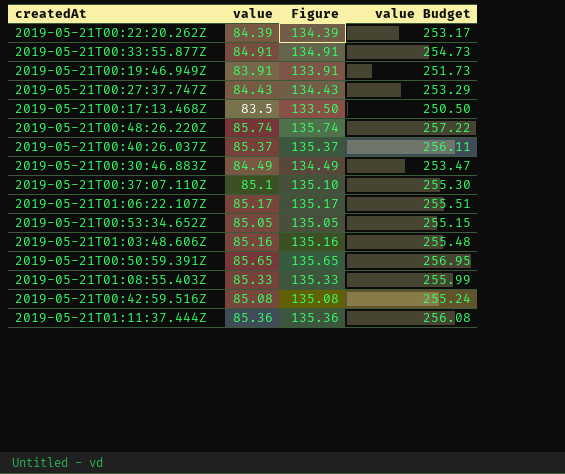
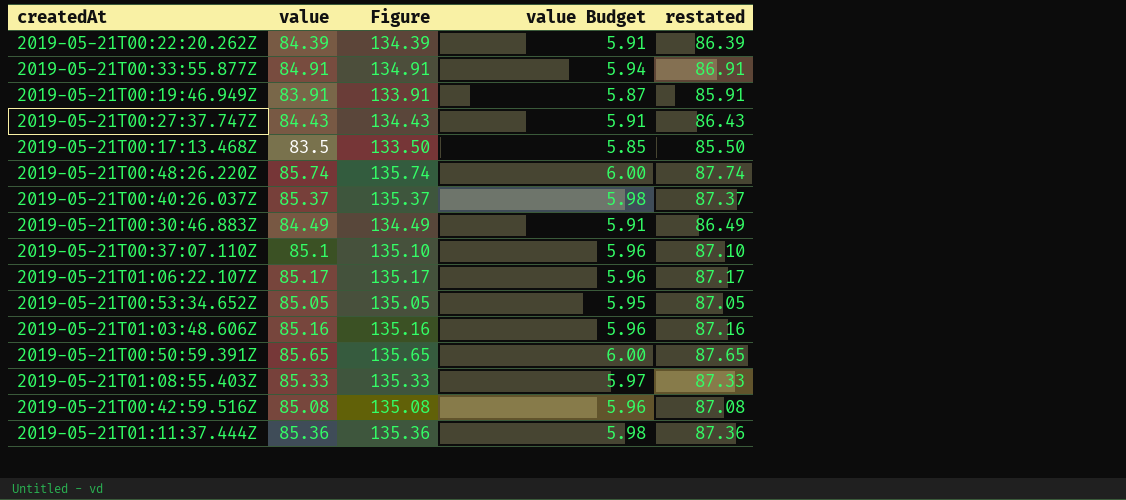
column value Budget | formula: [value] * 3 -> [value] * 0.07
column restated | formula: none -> [value] + 2

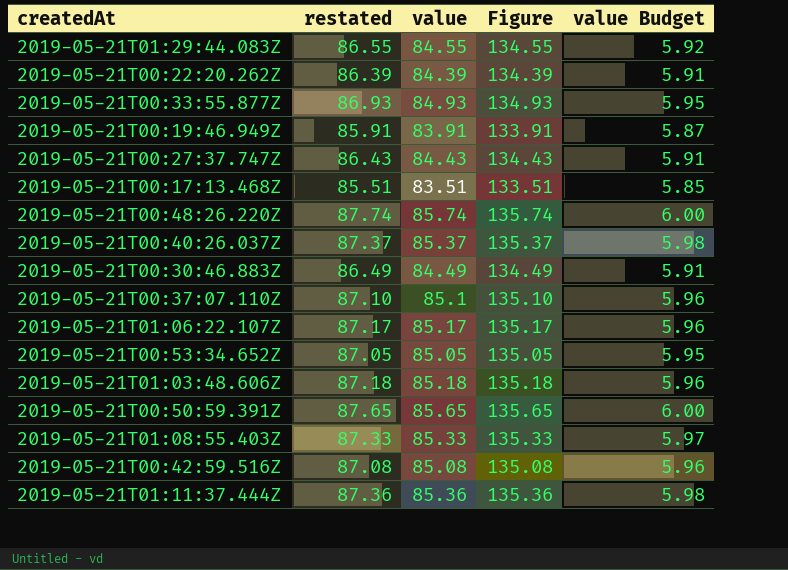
column restated | position: 5 -> 2
row 2019-05-21T01:29:44.083Z: none -> 86.55 | 84.55 | 134.55 | 5.92
2019-05-21T00:33:55.877Z | restated: 86.91 -> 86.93
2019-05-21T00:33:55.877Z | value: 84.91 -> 84.93
2019-05-21T00:33:55.877Z | Figure: 134.91 -> 134.93
2019-05-21T00:33:55.877Z | value Budget: 5.94 -> 5.95
2019-05-21T00:17:13.468Z | restated: 85.50 -> 85.51
2019-05-21T00:17:13.468Z | value: 83.5 -> 83.51
2019-05-21T00:17:13.468Z | Figure: 133.50 -> 133.51
2019-05-21T01:03:48.606Z | restated: 87.16 -> 87.18
2019-05-21T01:03:48.606Z | value: 85.16 -> 85.18
2019-05-21T01:03:48.606Z | Figure: 135.16 -> 135.18

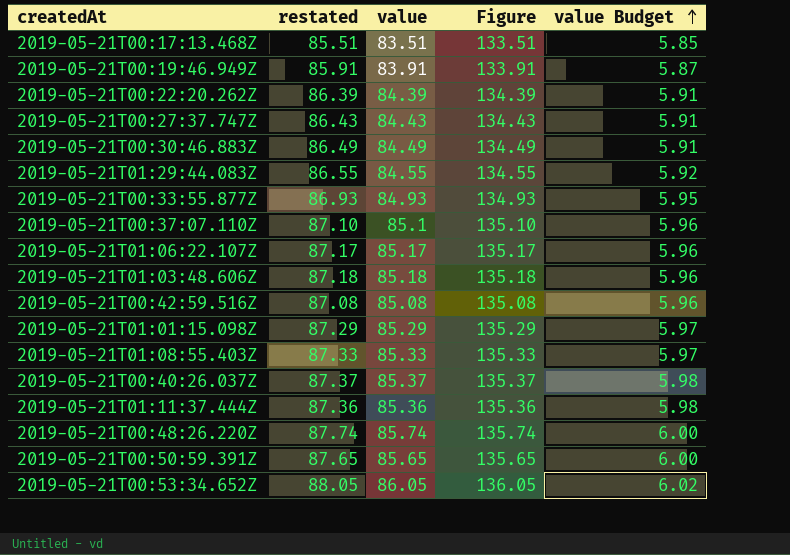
row order: none -> value Budget ascending
row 2019-05-21T01:01:15.098Z: none -> 87.29 | 85.29 | 135.29 | 5.97
2019-05-21T00:53:34.652Z | restated: 87.05 -> 88.05
2019-05-21T00:53:34.652Z | value: 85.05 -> 86.05
2019-05-21T00:53:34.652Z | Figure: 135.05 -> 136.05
2019-05-21T00:53:34.652Z | value Budget: 5.95 -> 6.02

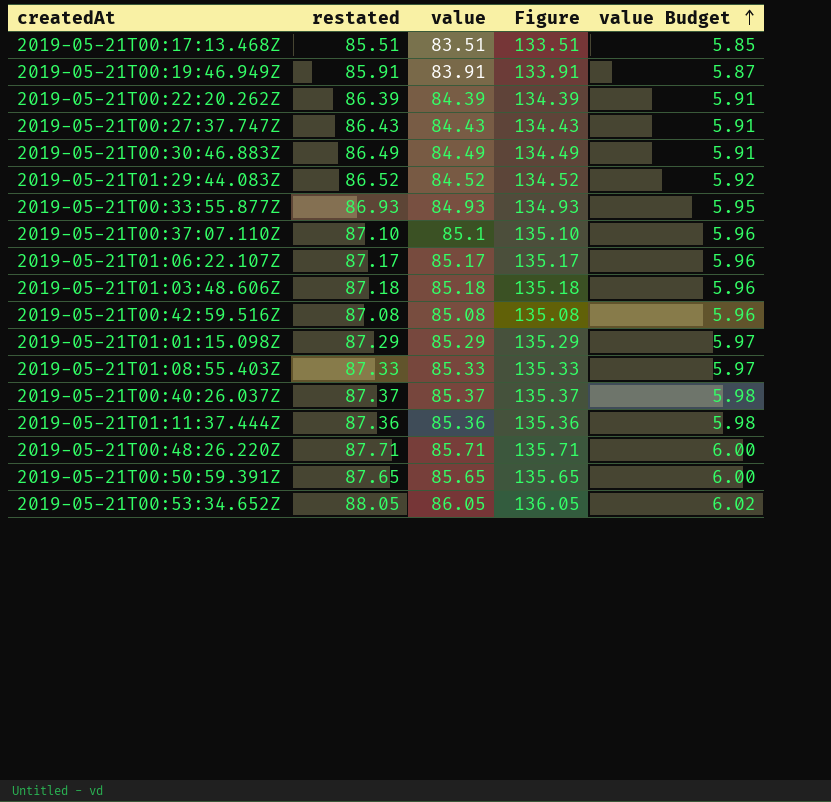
2019-05-21T01:29:44.083Z | restated: 86.55 -> 86.52
2019-05-21T01:29:44.083Z | value: 84.55 -> 84.52
2019-05-21T01:29:44.083Z | Figure: 134.55 -> 134.52
2019-05-21T00:48:26.220Z | restated: 87.74 -> 87.71
2019-05-21T00:48:26.220Z | value: 85.74 -> 85.71
2019-05-21T00:48:26.220Z | Figure: 135.74 -> 135.71

